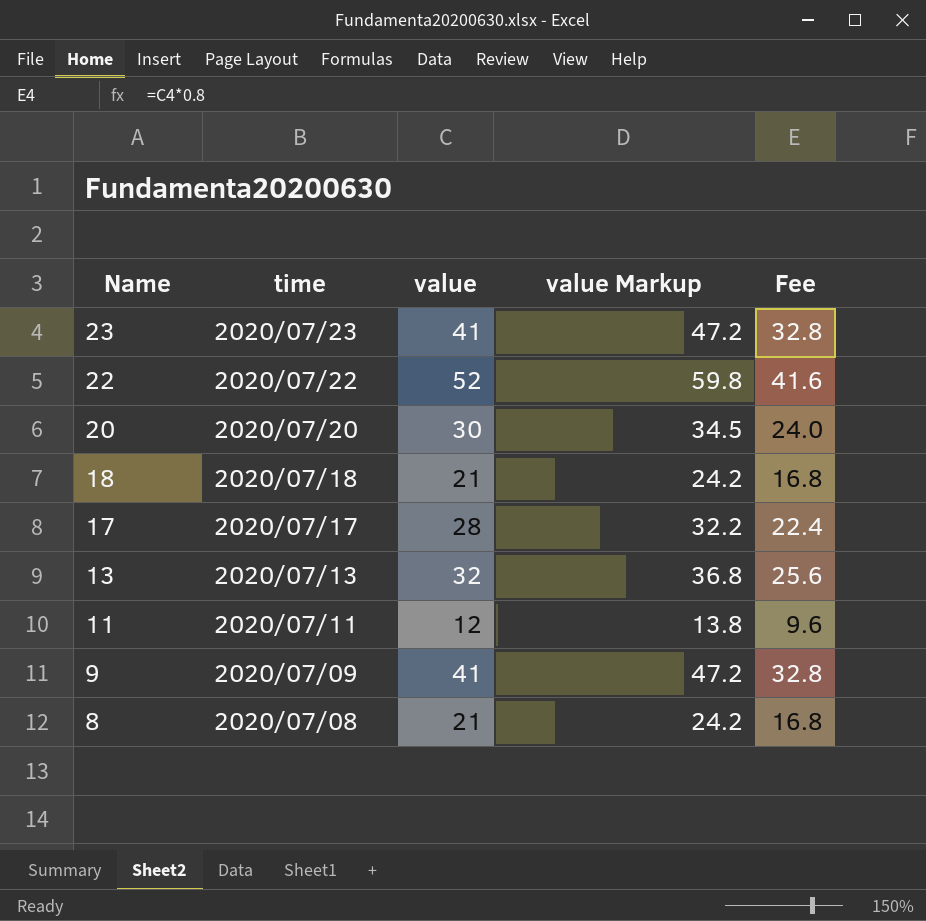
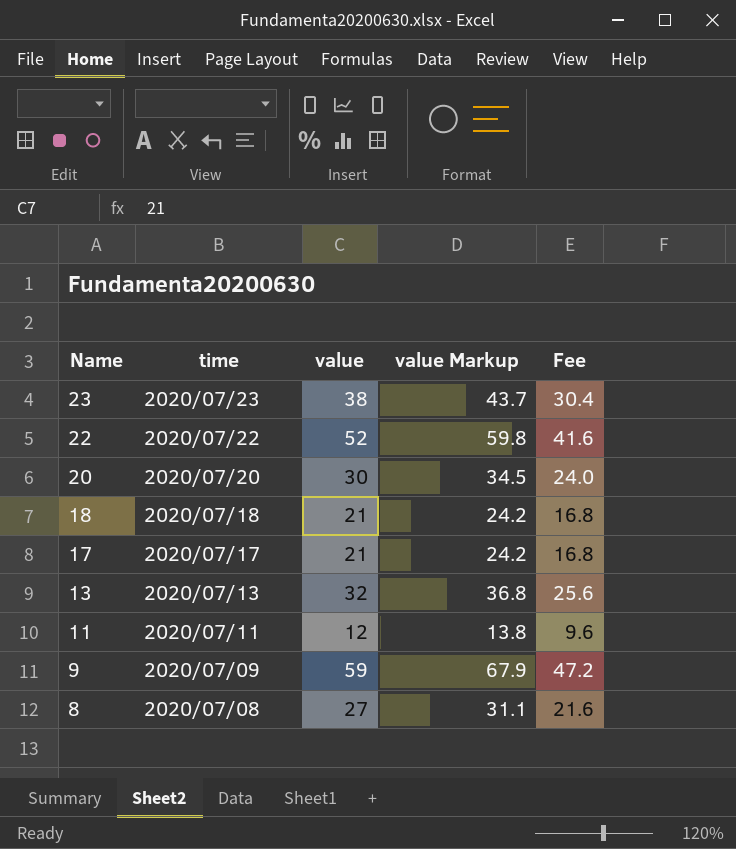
23 | value: 41 -> 38
23 | value Markup: 47.2 -> 43.7
23 | Fee: 32.8 -> 30.4
17 | value: 28 -> 21
17 | value Markup: 32.2 -> 24.2
17 | Fee: 22.4 -> 16.8
9 | value: 41 -> 59
9 | value Markup: 47.2 -> 67.9
9 | Fee: 32.8 -> 47.2
8 | value: 21 -> 27
8 | value Markup: 24.2 -> 31.1
8 | Fee: 16.8 -> 21.6

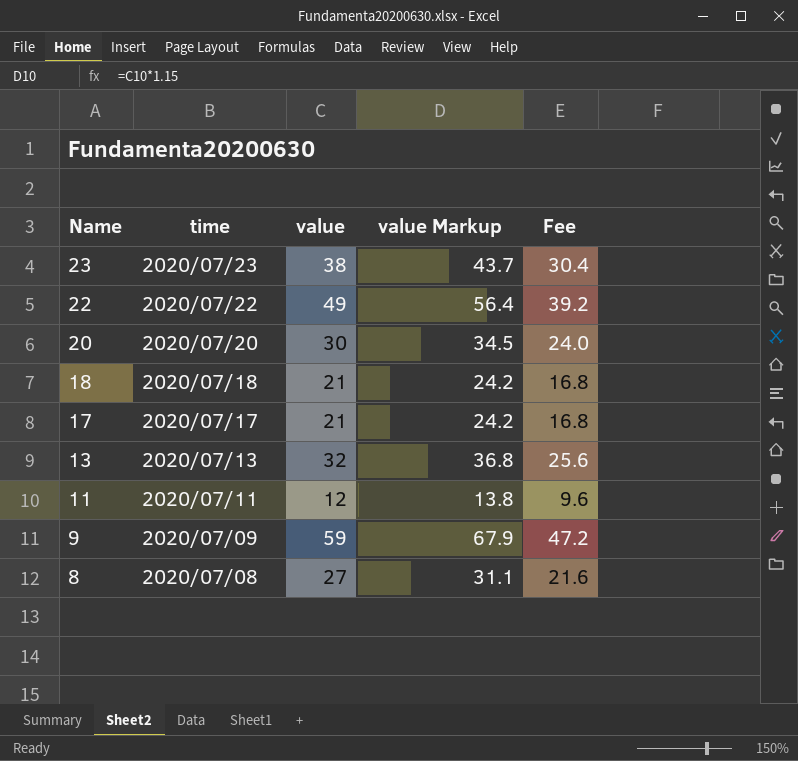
22 | value: 52 -> 49
22 | value Markup: 59.8 -> 56.4
22 | Fee: 41.6 -> 39.2

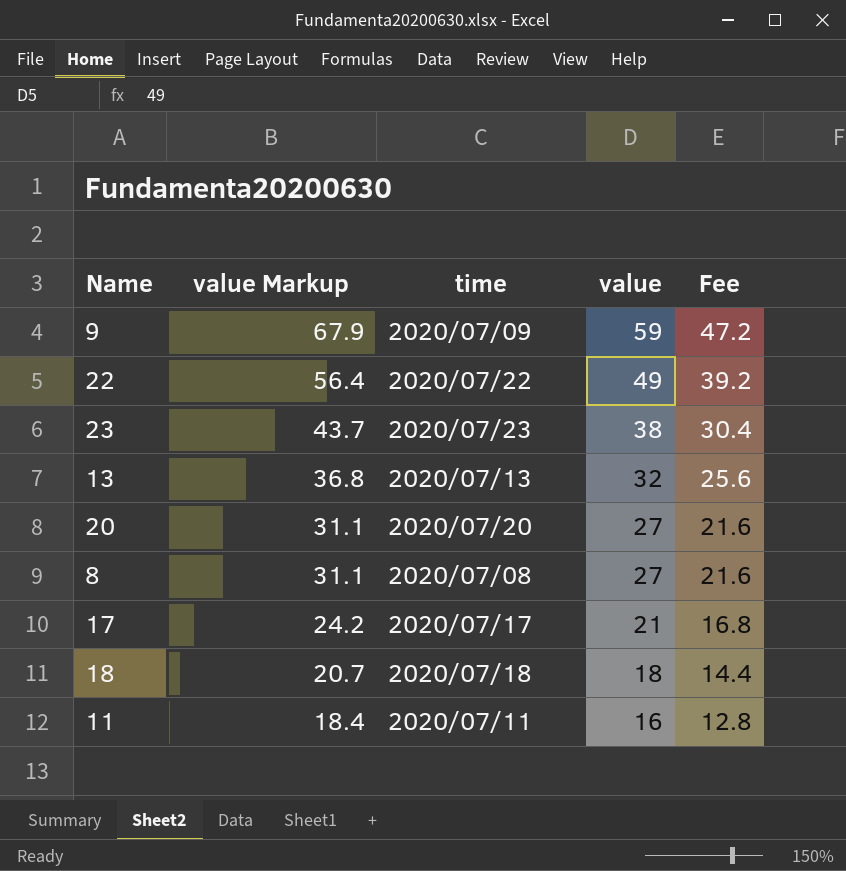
row order: Name descending -> value Markup descending
column value Markup | position: 4 -> 2
20 | value Markup: 34.5 -> 31.1
20 | value: 30 -> 27
20 | Fee: 24.0 -> 21.6
18 | value Markup: 24.2 -> 20.7
18 | value: 21 -> 18
18 | Fee: 16.8 -> 14.4
11 | value Markup: 13.8 -> 18.4
11 | value: 12 -> 16
11 | Fee: 9.6 -> 12.8

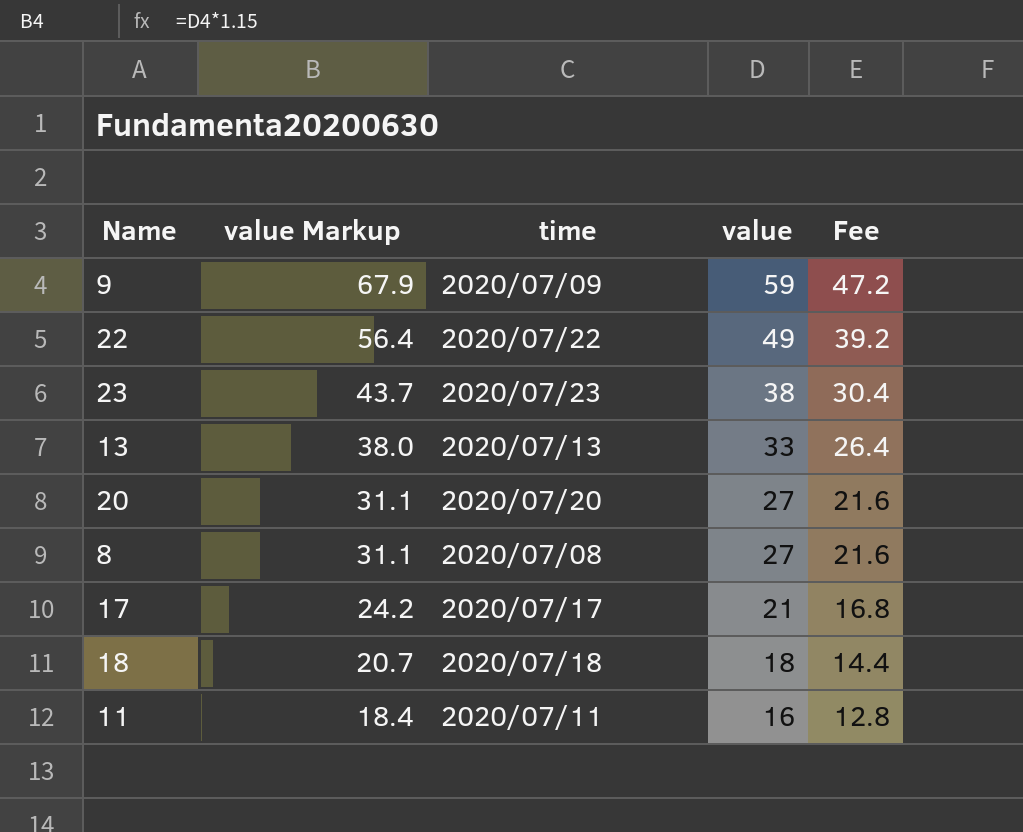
13 | value Markup: 36.8 -> 38.0
13 | value: 32 -> 33
13 | Fee: 25.6 -> 26.4

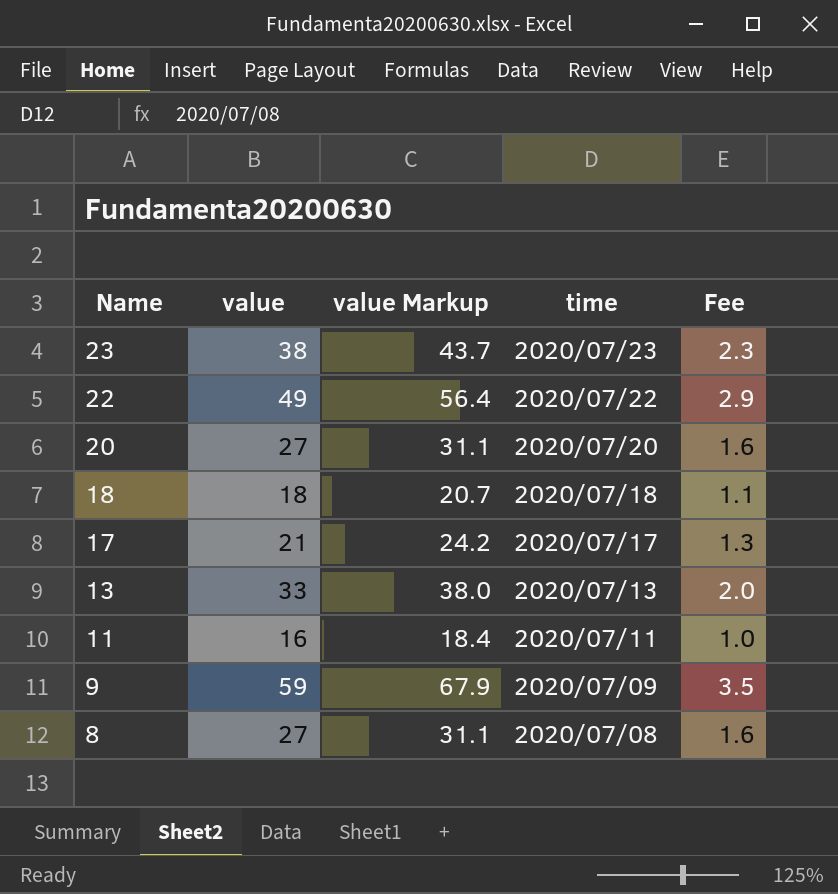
row order: value Markup descending -> Name descending
column value | position: 4 -> 2
column Fee | formula: [value] * 0.8 -> [value] * 0.06

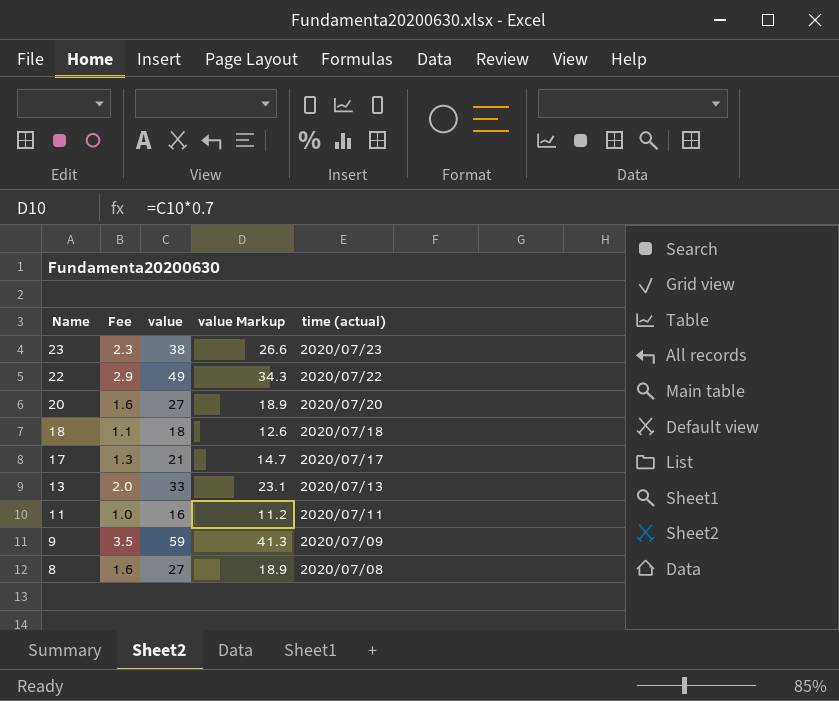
column Fee | position: 5 -> 2
column value Markup | formula: [value] * 1.15 -> [value] * 0.7
column name: time -> time (actual)

